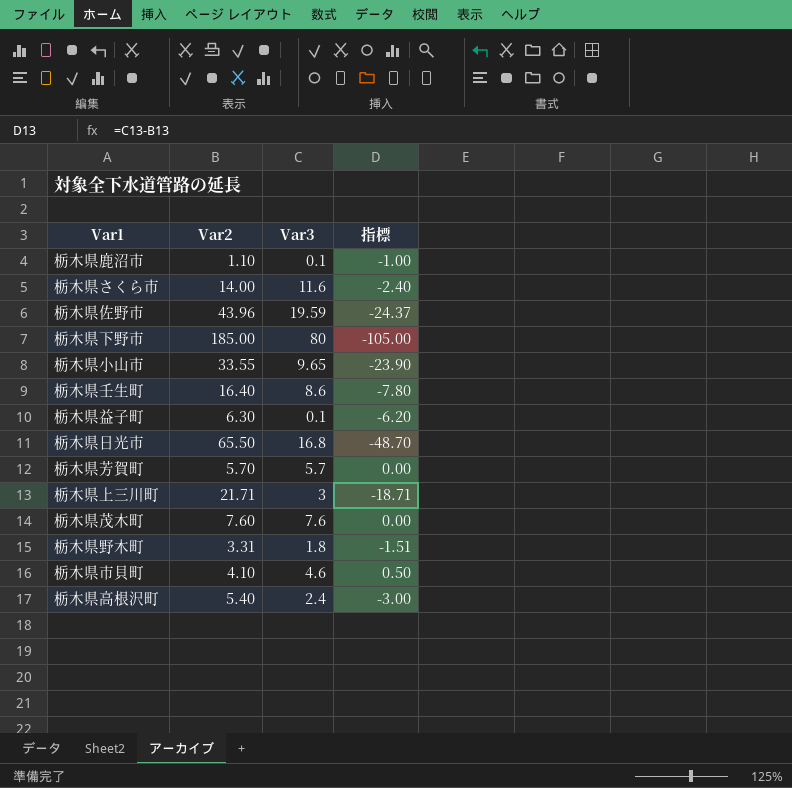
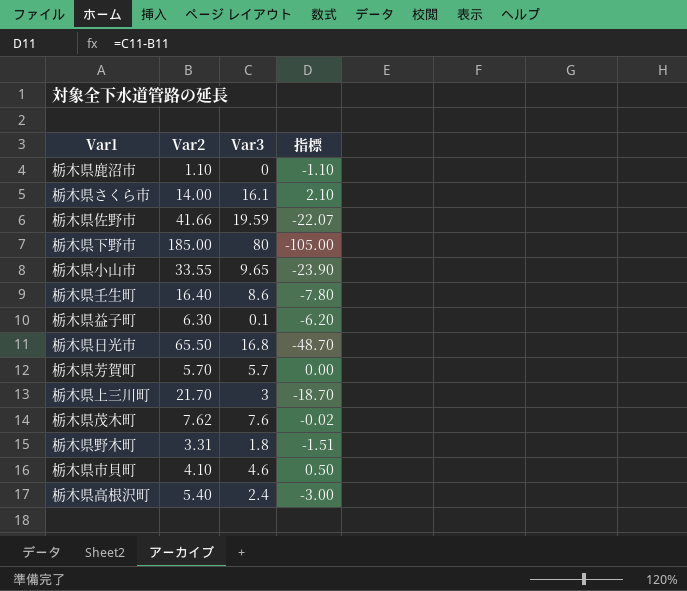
栃木県鹿沼市 | Var3: 0.1 -> 0
栃木県鹿沼市 | 指標: -1.00 -> -1.10
栃木県さくら市 | Var3: 11.6 -> 16.1
栃木県さくら市 | 指標: -2.40 -> 2.10
栃木県佐野市 | Var2: 43.96 -> 41.66
栃木県佐野市 | 指標: -24.37 -> -22.07
栃木県上三川町 | Var2: 21.71 -> 21.70
栃木県上三川町 | 指標: -18.71 -> -18.70
栃木県茂木町 | Var2: 7.60 -> 7.62
栃木県茂木町 | 指標: 0.00 -> -0.02

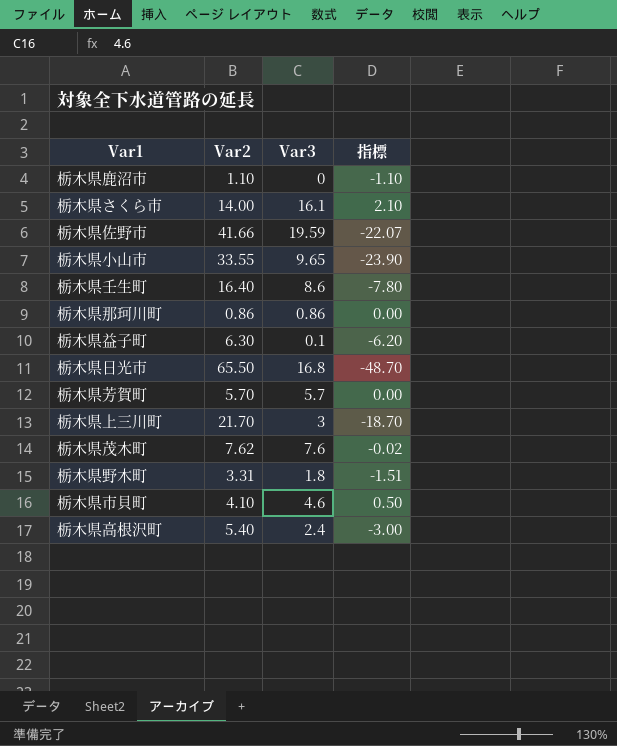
row 栃木県下野市: 185.00 | 80 | -105.00 -> none
row 栃木県那珂川町: none -> 0.86 | 0.86 | 0.00

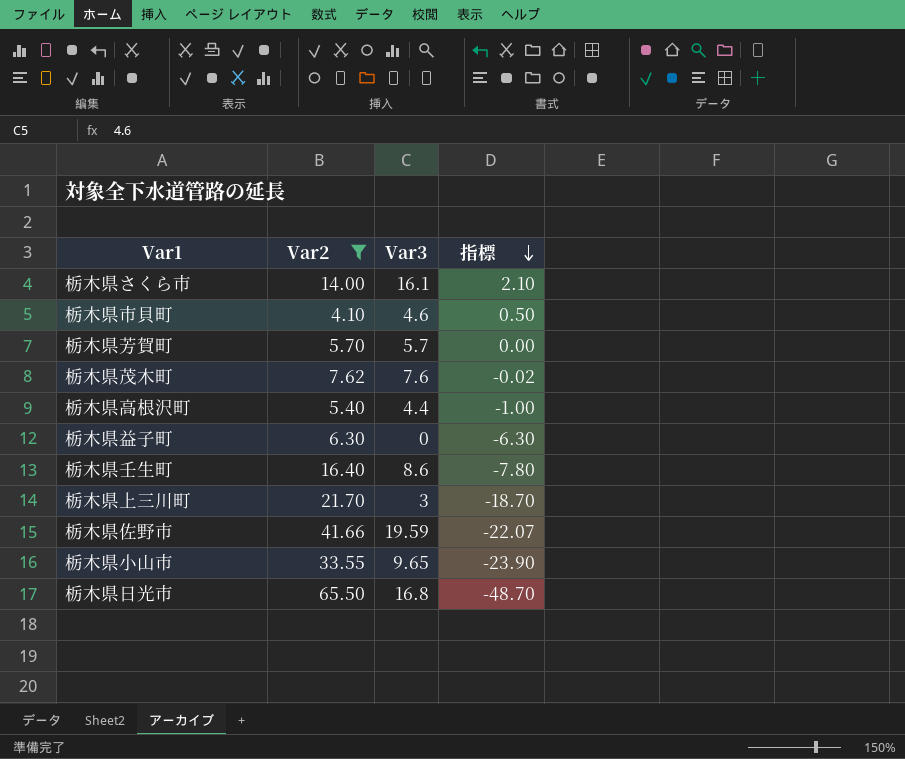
filter: none -> Var2 >= 4.10
row order: none -> 指標 descending
栃木県高根沢町 | Var3: 2.4 -> 4.4
栃木県高根沢町 | 指標: -3.00 -> -1.00
栃木県益子町 | Var3: 0.1 -> 0
栃木県益子町 | 指標: -6.20 -> -6.30

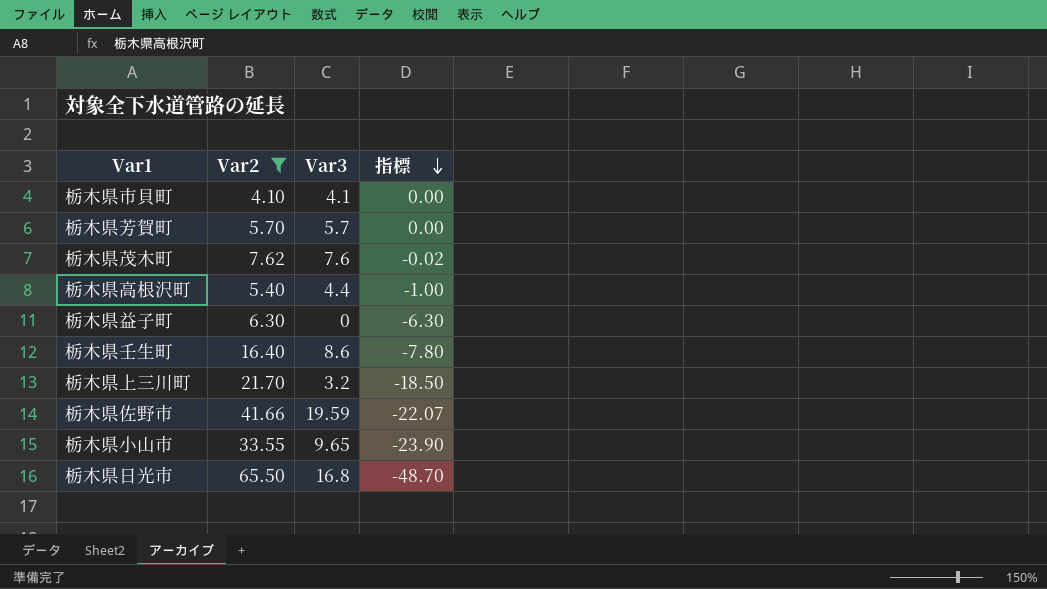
row 栃木県さくら市: 14.00 | 16.1 | 2.10 -> none
栃木県市貝町 | Var3: 4.6 -> 4.1
栃木県市貝町 | 指標: 0.50 -> 0.00
栃木県上三川町 | Var3: 3 -> 3.2
栃木県上三川町 | 指標: -18.70 -> -18.50

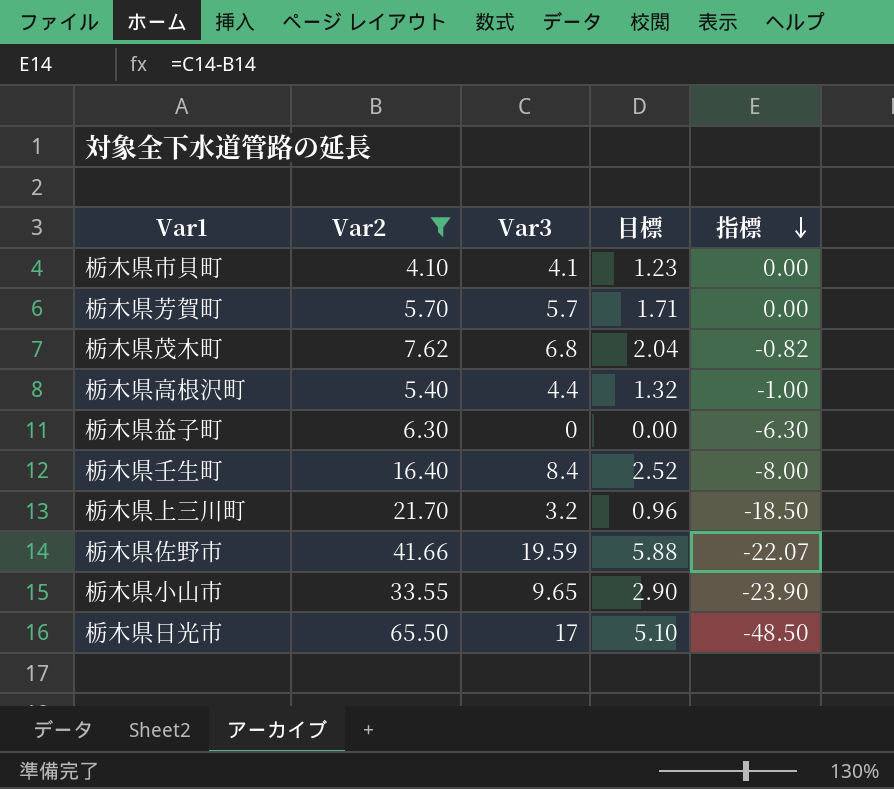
column 目標 | formula: none -> [Var3] * 0.3
栃木県茂木町 | Var3: 7.6 -> 6.8
栃木県茂木町 | 指標: -0.02 -> -0.82
栃木県壬生町 | Var3: 8.6 -> 8.4
栃木県壬生町 | 指標: -7.80 -> -8.00
栃木県日光市 | Var3: 16.8 -> 17
栃木県日光市 | 指標: -48.70 -> -48.50

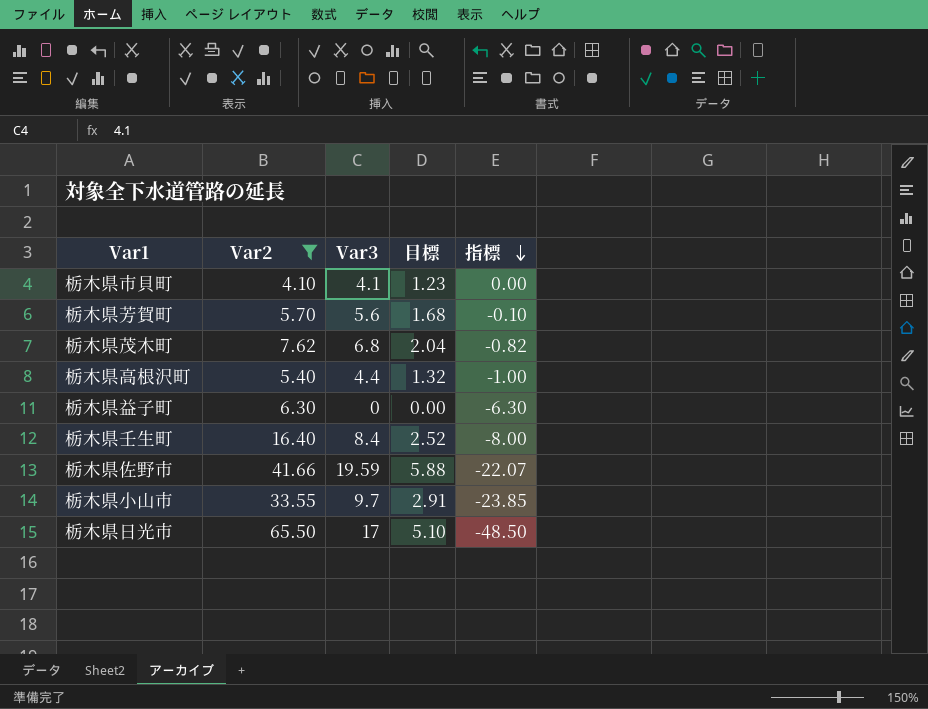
row 栃木県上三川町: 21.70 | 3.2 | 0.96 | -18.50 -> none
栃木県芳賀町 | Var3: 5.7 -> 5.6
栃木県芳賀町 | 目標: 1.71 -> 1.68
栃木県芳賀町 | 指標: 0.00 -> -0.10
栃木県小山市 | Var3: 9.65 -> 9.7
栃木県小山市 | 目標: 2.90 -> 2.91
栃木県小山市 | 指標: -23.90 -> -23.85

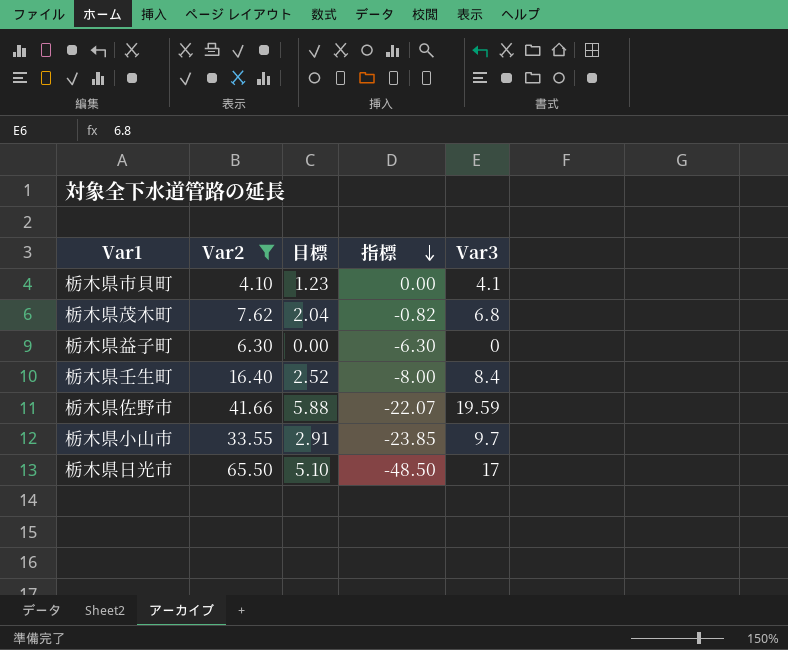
column Var3 | position: 3 -> 5
row 栃木県芳賀町: 5.70 | 5.6 | 1.68 | -0.10 -> none
row 栃木県高根沢町: 5.40 | 4.4 | 1.32 | -1.00 -> none

